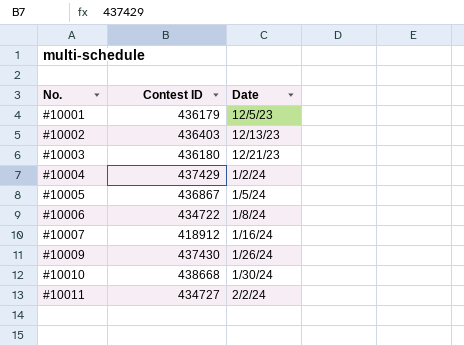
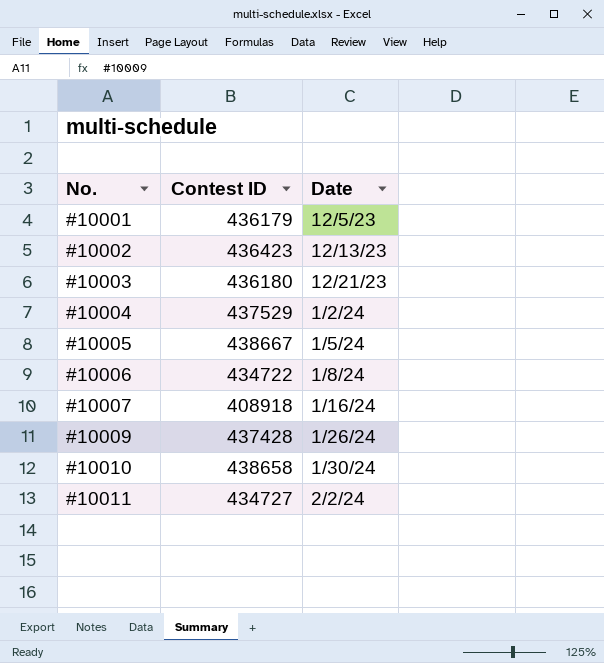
#10002 | Contest ID: 436403 -> 436423
#10004 | Contest ID: 437429 -> 437529
#10005 | Contest ID: 436867 -> 438667
#10007 | Contest ID: 418912 -> 408918
#10009 | Contest ID: 437430 -> 437428
#10010 | Contest ID: 438668 -> 438658

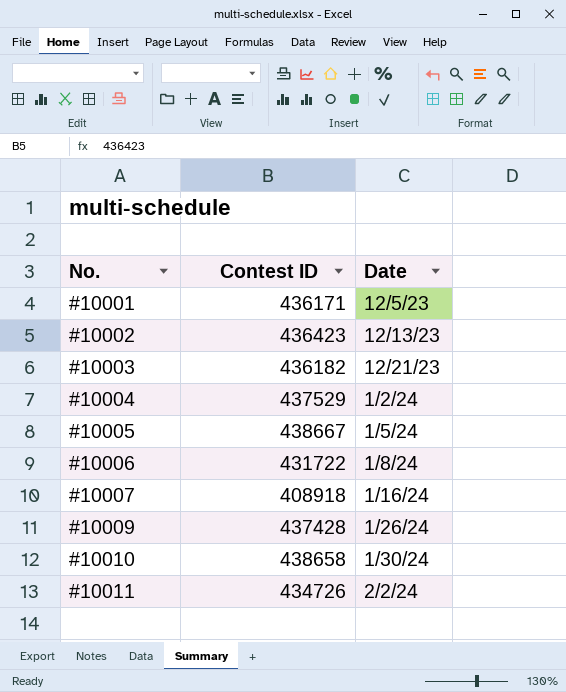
#10001 | Contest ID: 436179 -> 436171
#10003 | Contest ID: 436180 -> 436182
#10006 | Contest ID: 434722 -> 431722
#10011 | Contest ID: 434727 -> 434726

